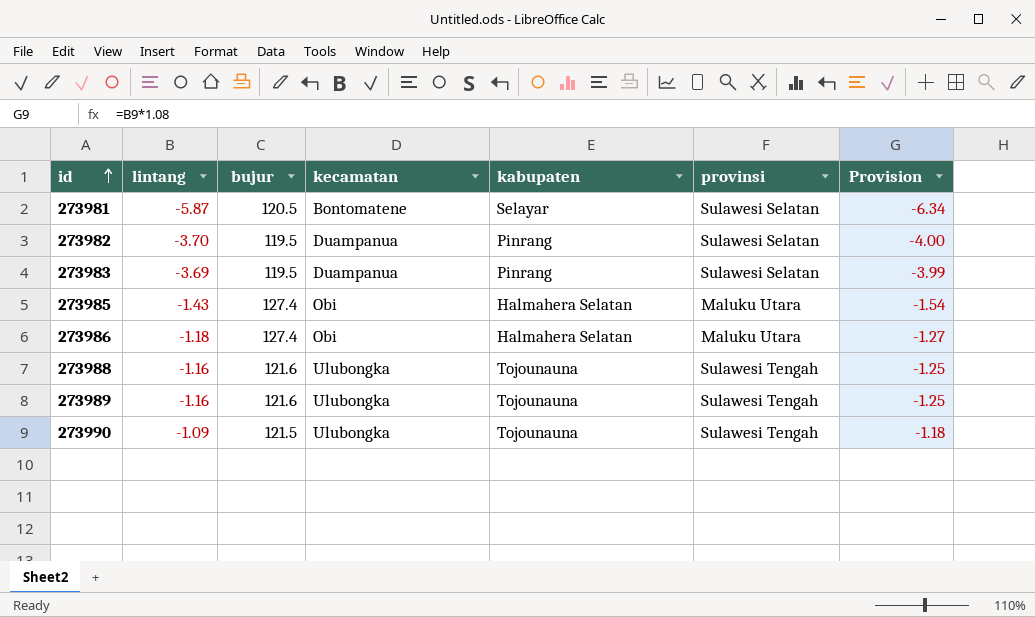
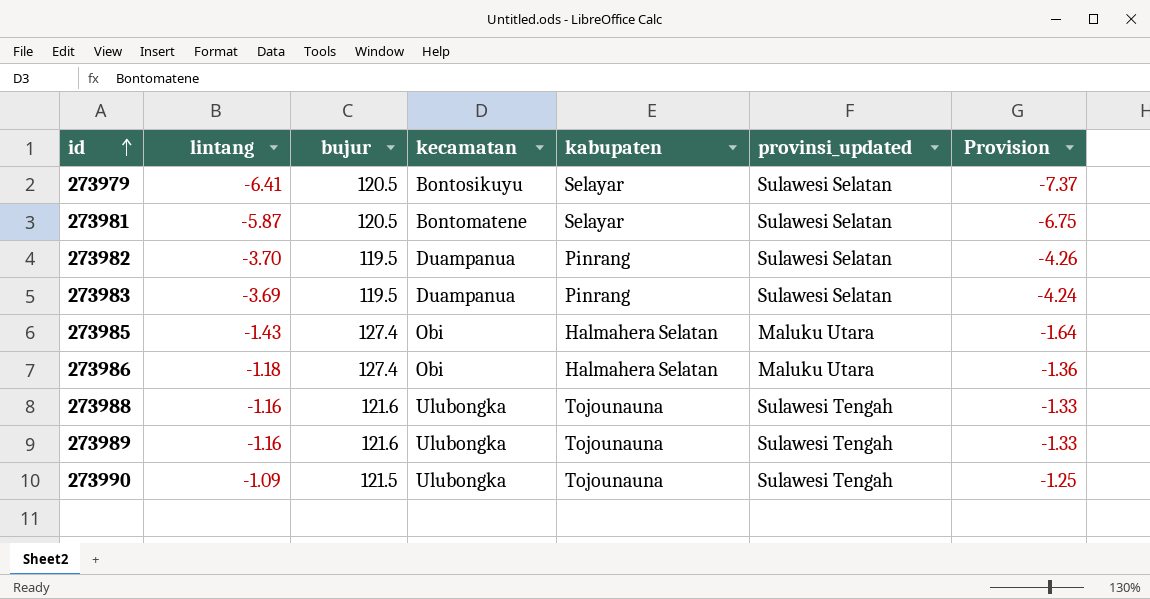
column name: provinsi -> provinsi_updated
column Provision | formula: [lintang] * 1.08 -> [lintang] * 1.15
row 273979: none -> -6.41 | 120.5 | Bontosikuyu | Selayar | Sulawesi Selatan | -7.37

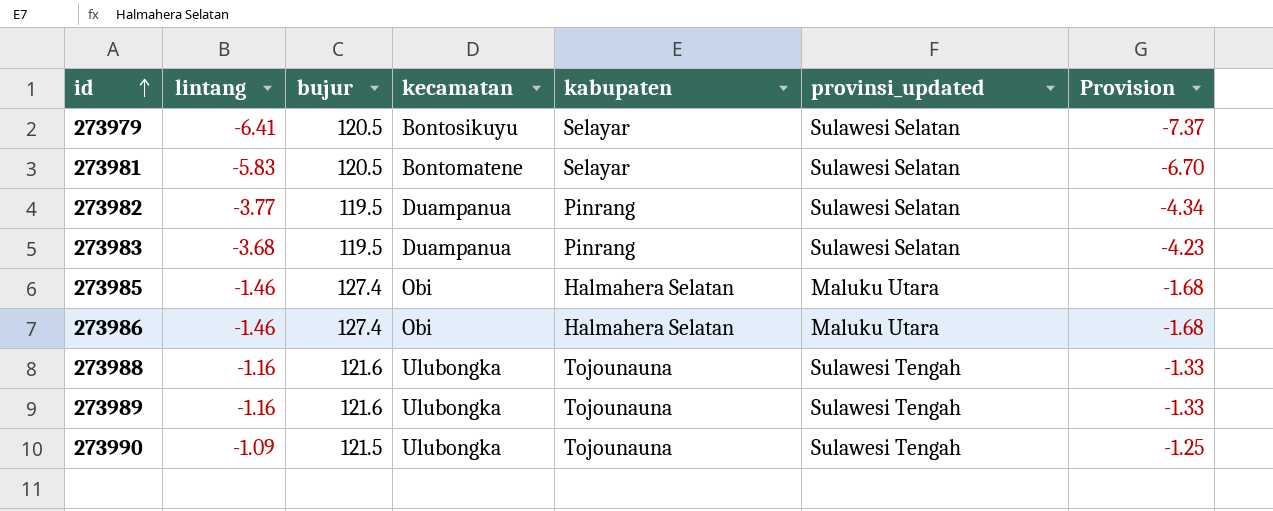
273981 | lintang: -5.87 -> -5.83
273981 | Provision: -6.75 -> -6.70
273982 | lintang: -3.70 -> -3.77
273982 | Provision: -4.26 -> -4.34
273983 | lintang: -3.69 -> -3.68
273983 | Provision: -4.24 -> -4.23
273985 | lintang: -1.43 -> -1.46
273985 | Provision: -1.64 -> -1.68
273986 | lintang: -1.18 -> -1.46
273986 | Provision: -1.36 -> -1.68

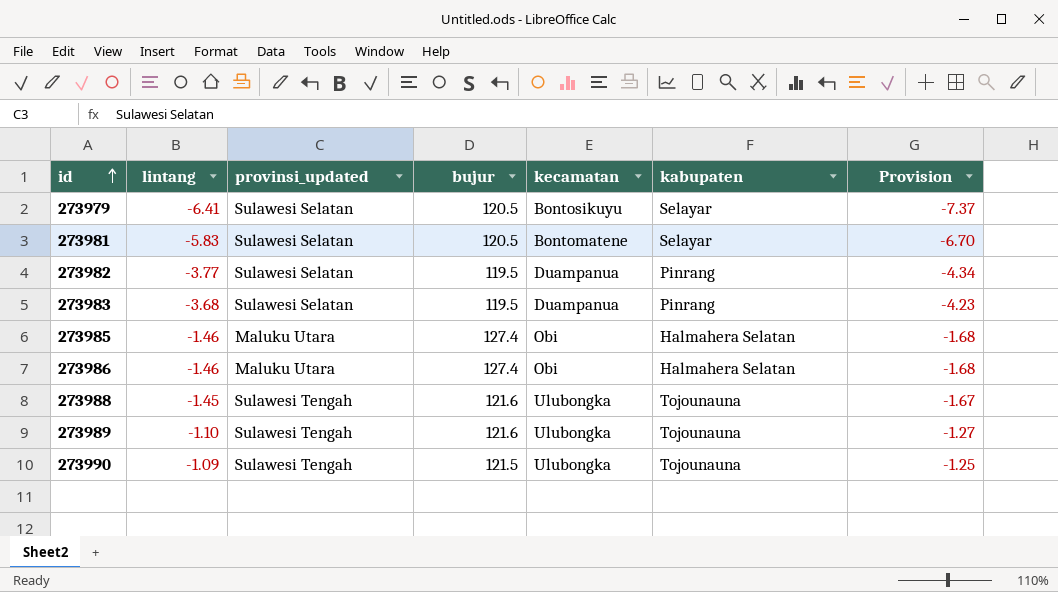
column provinsi_updated | position: 6 -> 3
273988 | lintang: -1.16 -> -1.45
273988 | Provision: -1.33 -> -1.67
273989 | lintang: -1.16 -> -1.10
273989 | Provision: -1.33 -> -1.27

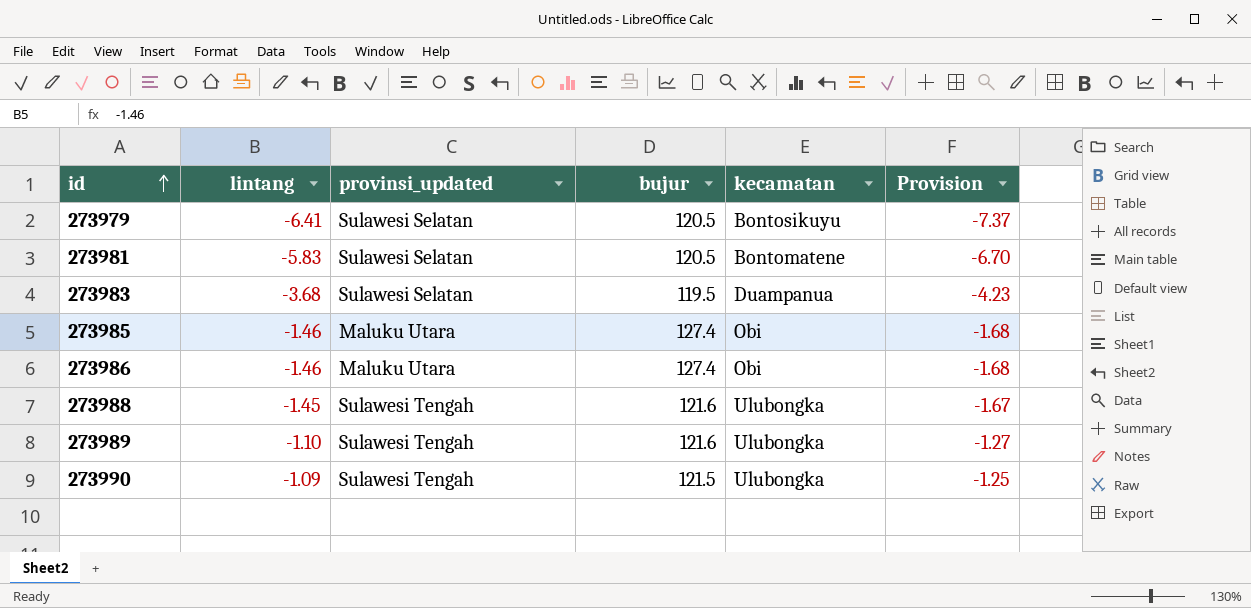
column kabupaten | position: 6 -> none
row 273982: -3.77 | Sulawesi Selatan | 119.5 | Duampanua | Pinrang | -4.34 -> none

